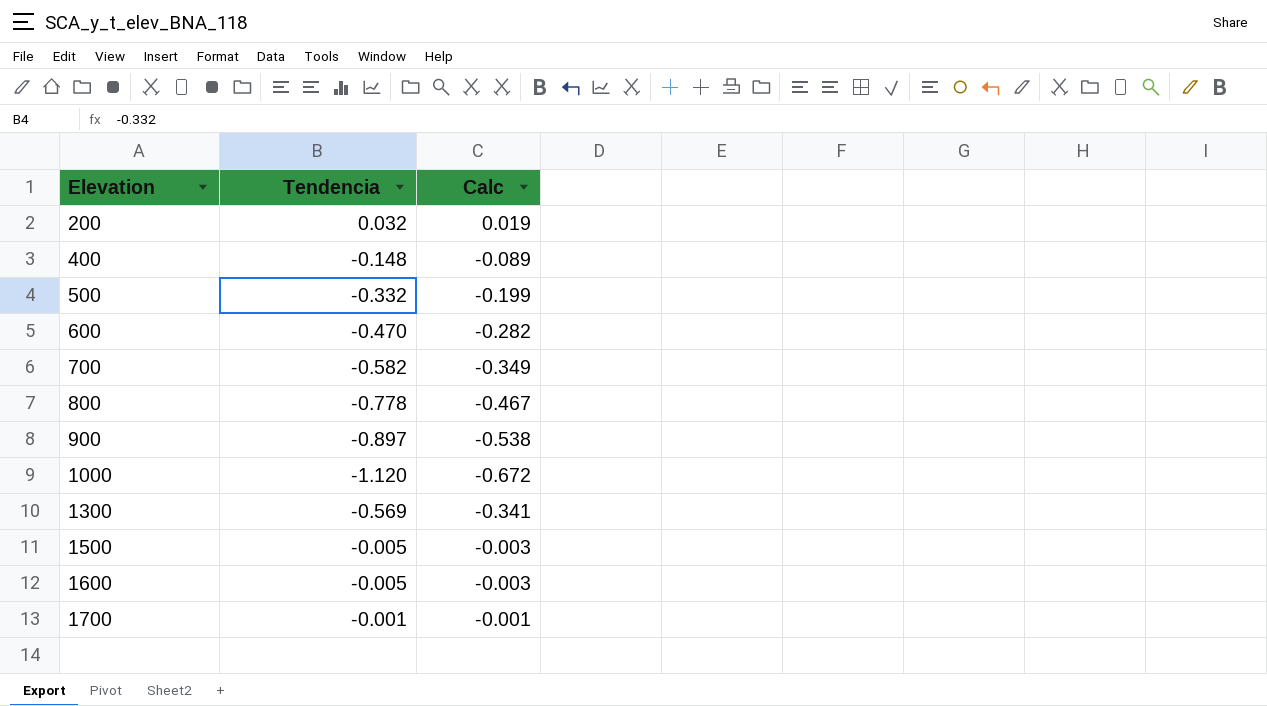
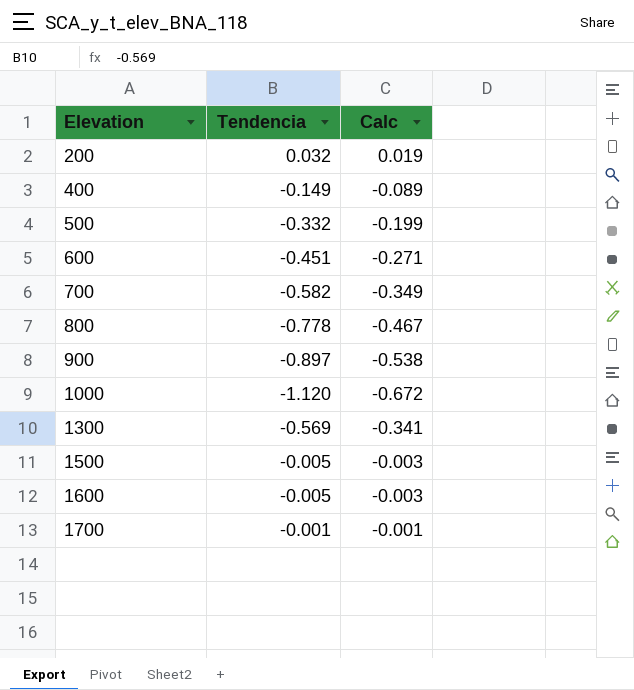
400 | Tendencia: -0.148 -> -0.149
600 | Tendencia: -0.470 -> -0.451
600 | Calc: -0.282 -> -0.271

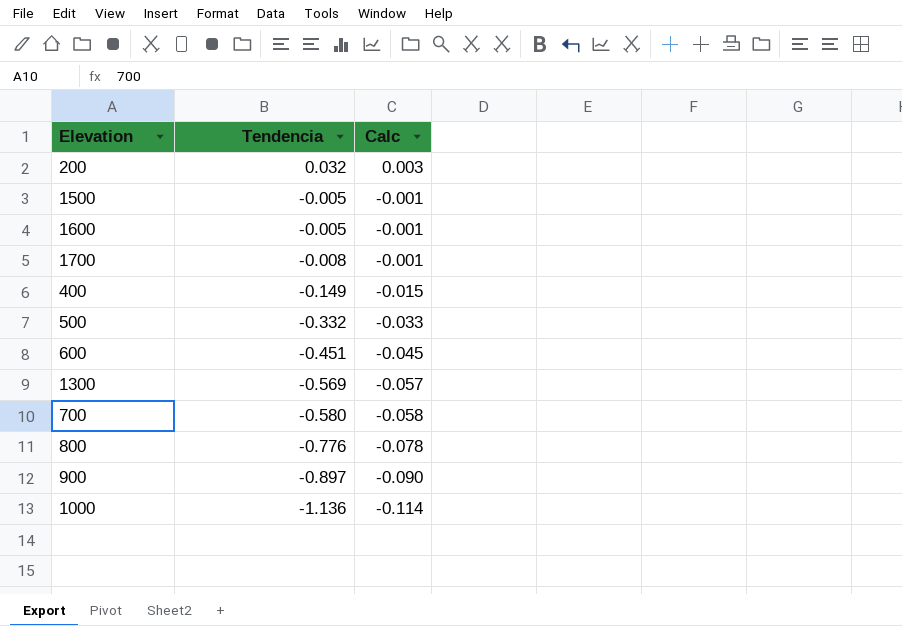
row order: Elevation ascending -> Tendencia descending
column Calc | formula: [Tendencia] * 0.6 -> [Tendencia] * 0.1
1700 | Tendencia: -0.001 -> -0.008
700 | Tendencia: -0.582 -> -0.580
800 | Tendencia: -0.778 -> -0.776
1000 | Tendencia: -1.120 -> -1.136

